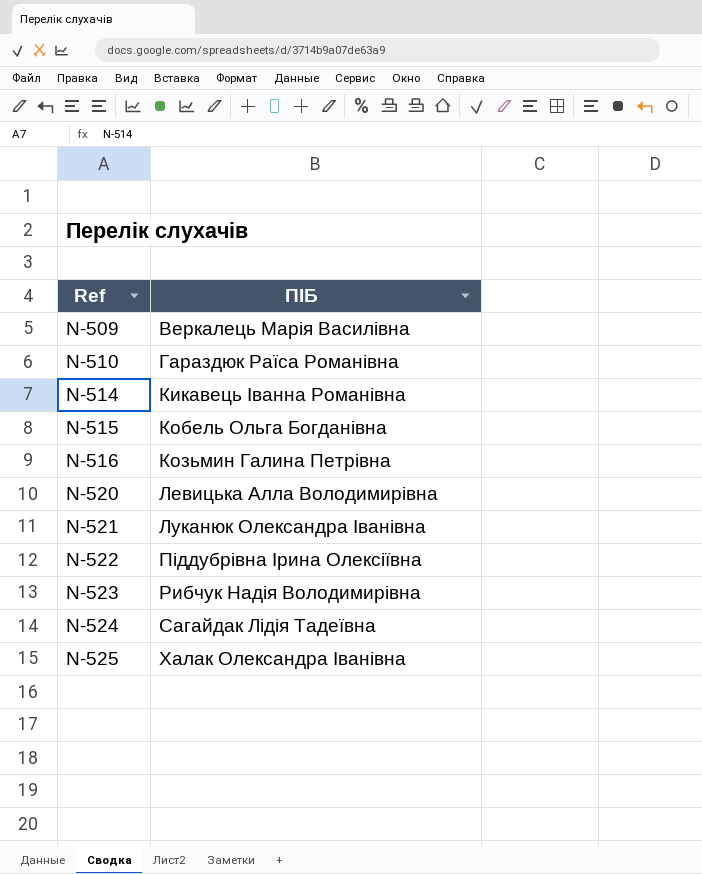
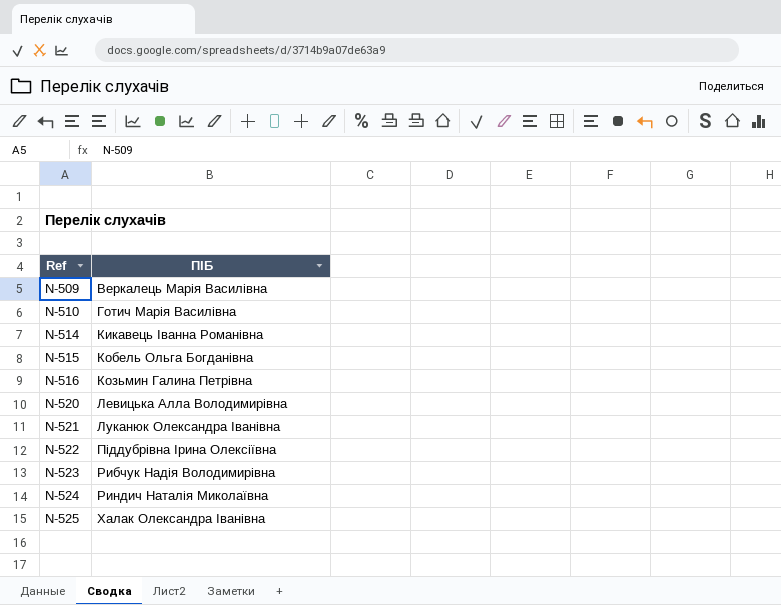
N-510 | ПІБ: Гараздюк Раїса Романівна -> Готич Марія Василівна
N-524 | ПІБ: Сагайдак Лідія Тадеївна -> Риндич Наталія Миколаївна

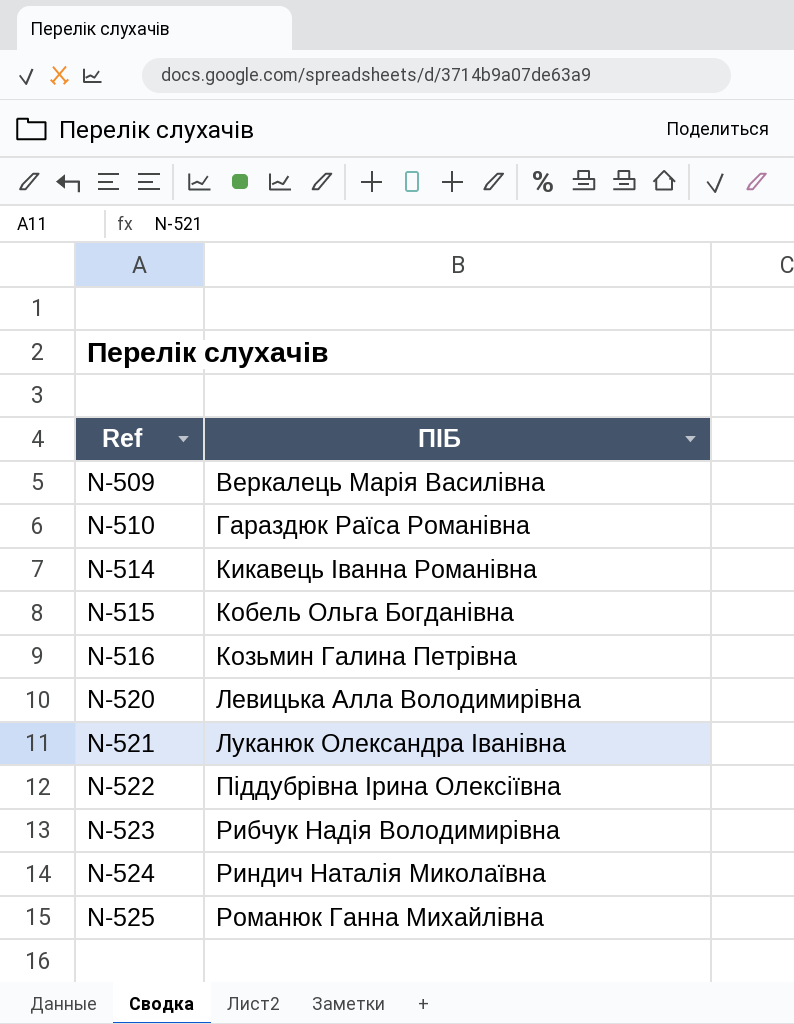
N-510 | ПІБ: Готич Марія Василівна -> Гараздюк Раїса Романівна
N-525 | ПІБ: Халак Олександра Іванівна -> Романюк Ганна Михайлівна

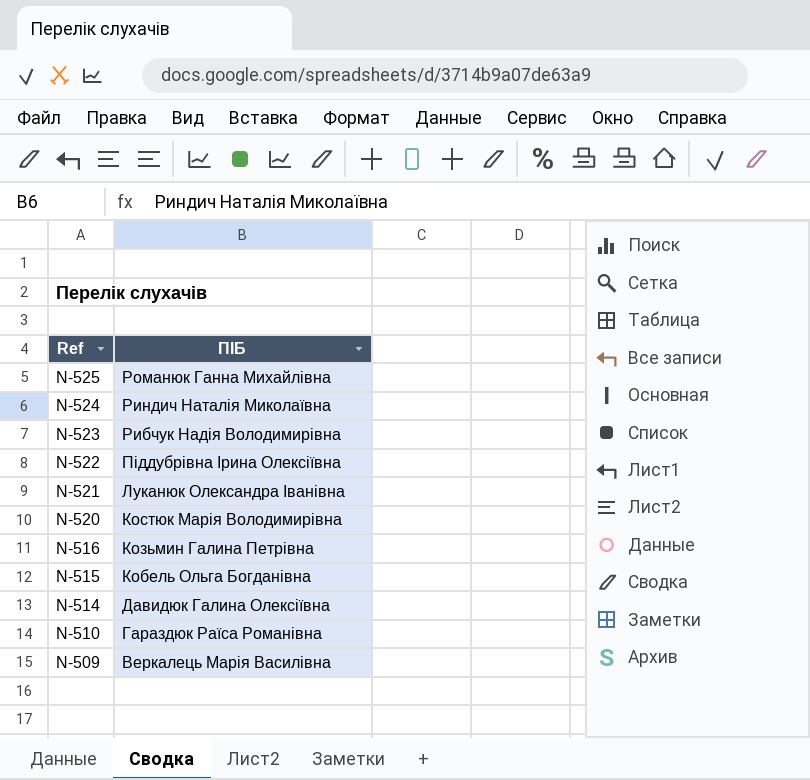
row order: Ref ascending -> Ref descending
N-520 | ПІБ: Левицька Алла Володимирівна -> Костюк Марія Володимирівна
N-514 | ПІБ: Кикавець Іванна Романівна -> Давидюк Галина Олексіївна

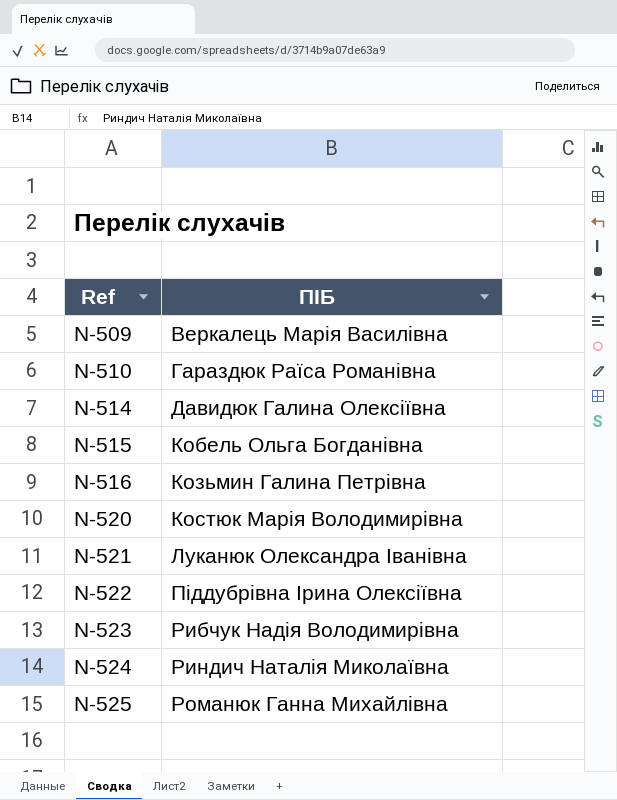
row order: Ref descending -> Ref ascending

